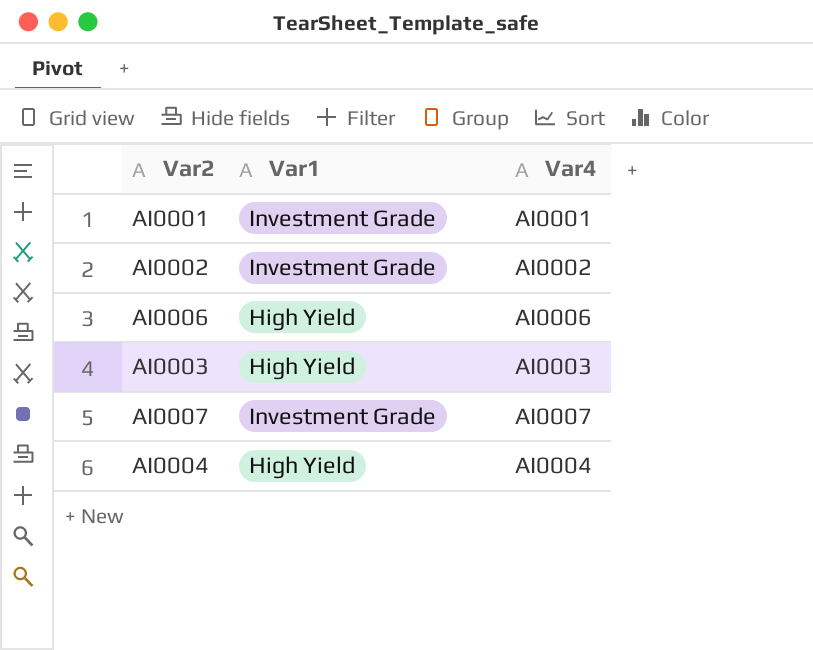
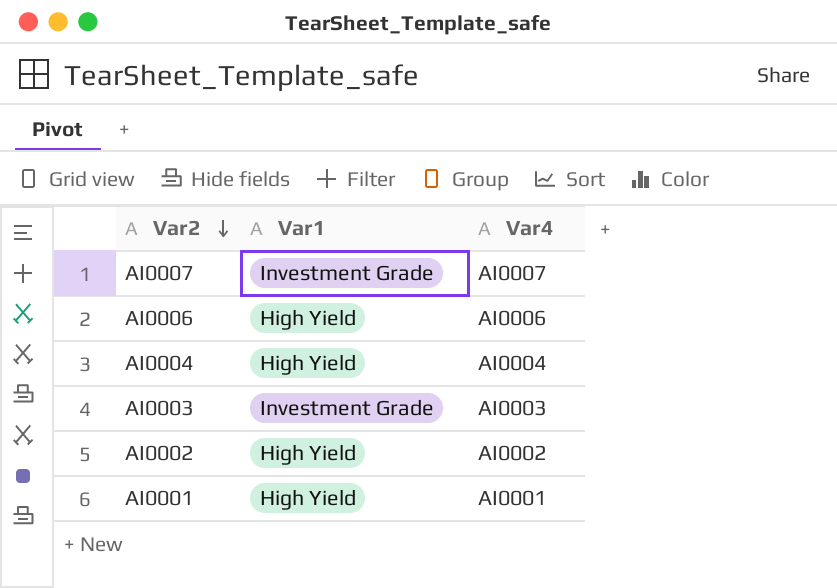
row order: none -> Var2 descending
AI0003 | Var1: High Yield -> Investment Grade
AI0002 | Var1: Investment Grade -> High Yield
AI0001 | Var1: Investment Grade -> High Yield

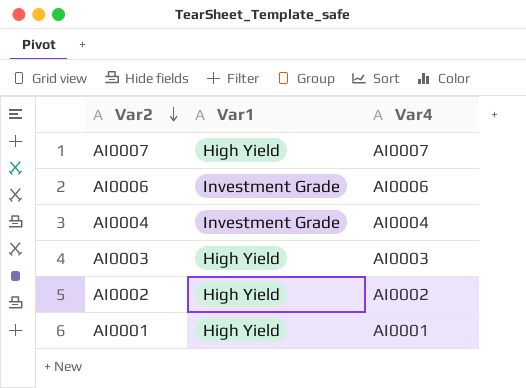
AI0007 | Var1: Investment Grade -> High Yield
AI0006 | Var1: High Yield -> Investment Grade
AI0004 | Var1: High Yield -> Investment Grade
AI0003 | Var1: Investment Grade -> High Yield

